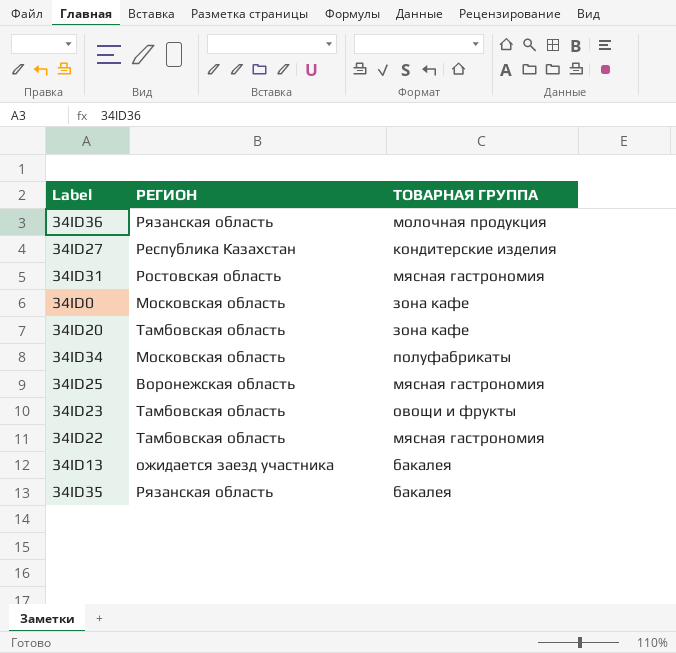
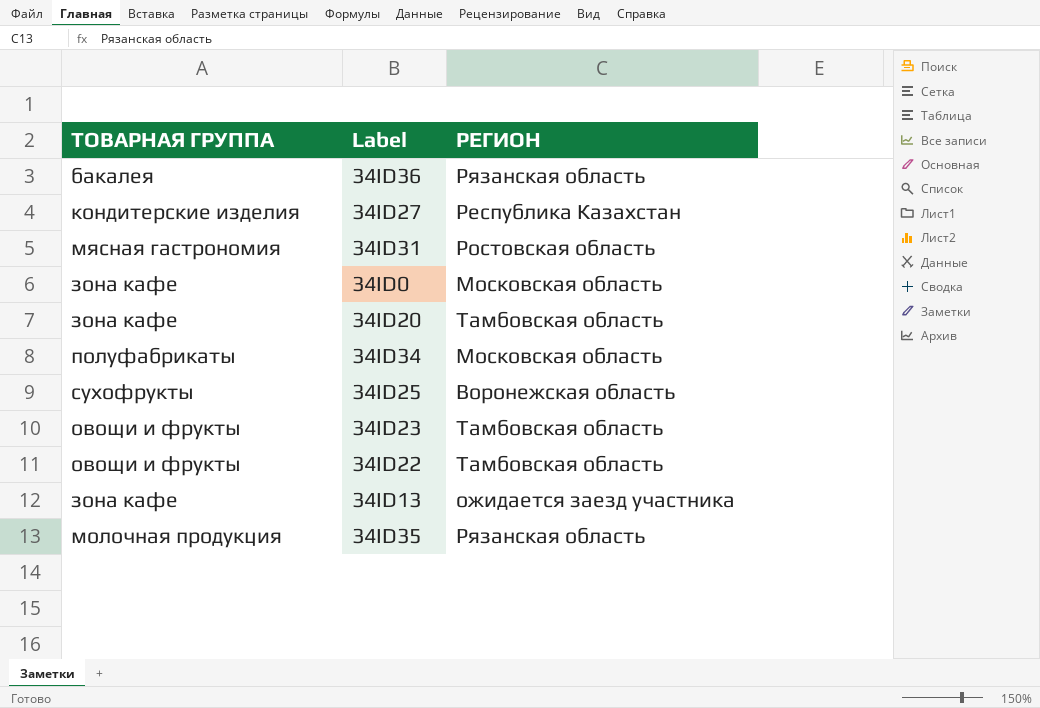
column ТОВАРНАЯ ГРУППА | position: 3 -> 1
34ID36 | ТОВАРНАЯ ГРУППА: молочная продукция -> бакалея
34ID25 | ТОВАРНАЯ ГРУППА: мясная гастрономия -> сухофрукты
34ID22 | ТОВАРНАЯ ГРУППА: мясная гастрономия -> овощи и фрукты
34ID13 | ТОВАРНАЯ ГРУППА: бакалея -> зона кафе
34ID35 | ТОВАРНАЯ ГРУППА: бакалея -> молочная продукция

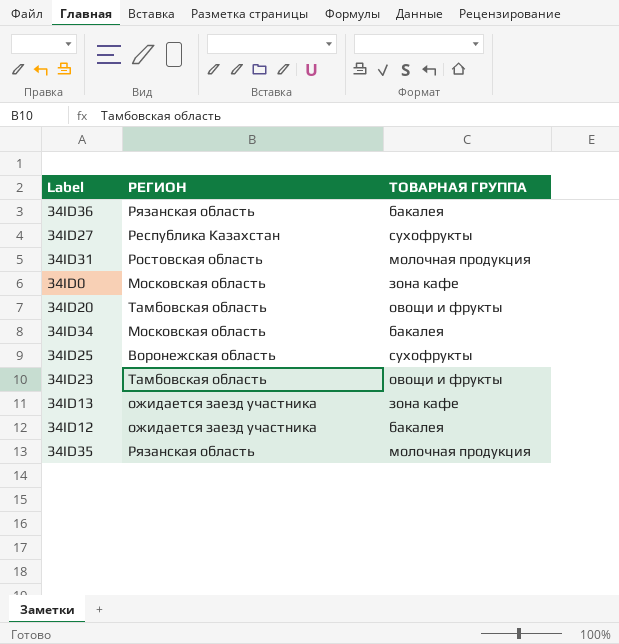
column ТОВАРНАЯ ГРУППА | position: 1 -> 3
row 34ID22: овощи и фрукты | Тамбовская область -> none
34ID27 | ТОВАРНАЯ ГРУППА: кондитерские изделия -> сухофрукты
34ID31 | ТОВАРНАЯ ГРУППА: мясная гастрономия -> молочная продукция
34ID20 | ТОВАРНАЯ ГРУППА: зона кафе -> овощи и фрукты
34ID34 | ТОВАРНАЯ ГРУППА: полуфабрикаты -> бакалея
row 34ID12: none -> ожидается заезд участника | бакалея

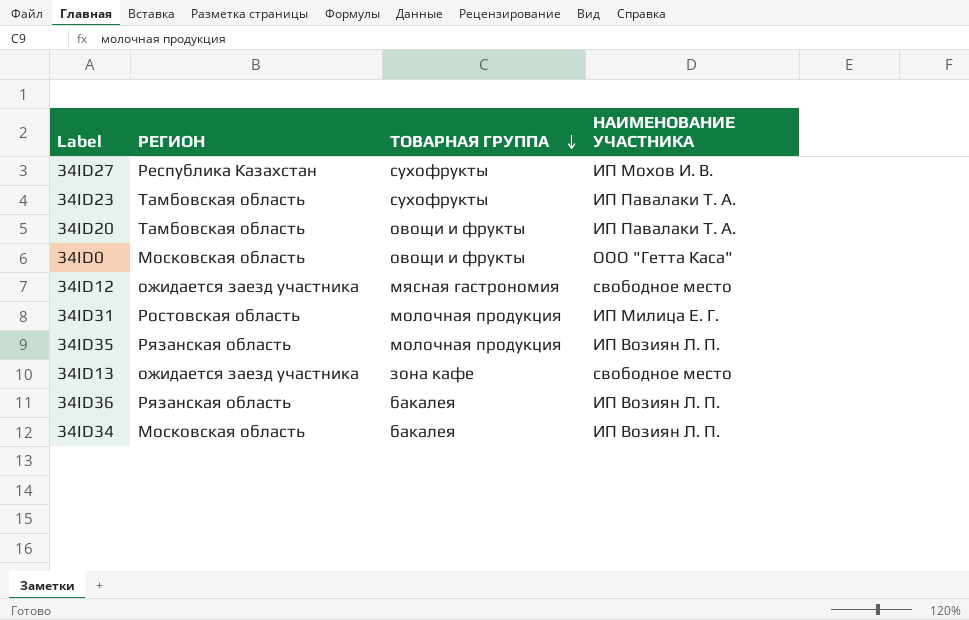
row order: none -> ТОВАРНАЯ ГРУППА descending
column НАИМЕНОВАНИЕ УЧАСТНИКА | position: none -> 4
row 34ID25: Воронежская область | сухофрукты -> none
34ID23 | ТОВАРНАЯ ГРУППА: овощи и фрукты -> сухофрукты
34ID0 | ТОВАРНАЯ ГРУППА: зона кафе -> овощи и фрукты
34ID12 | ТОВАРНАЯ ГРУППА: бакалея -> мясная гастрономия

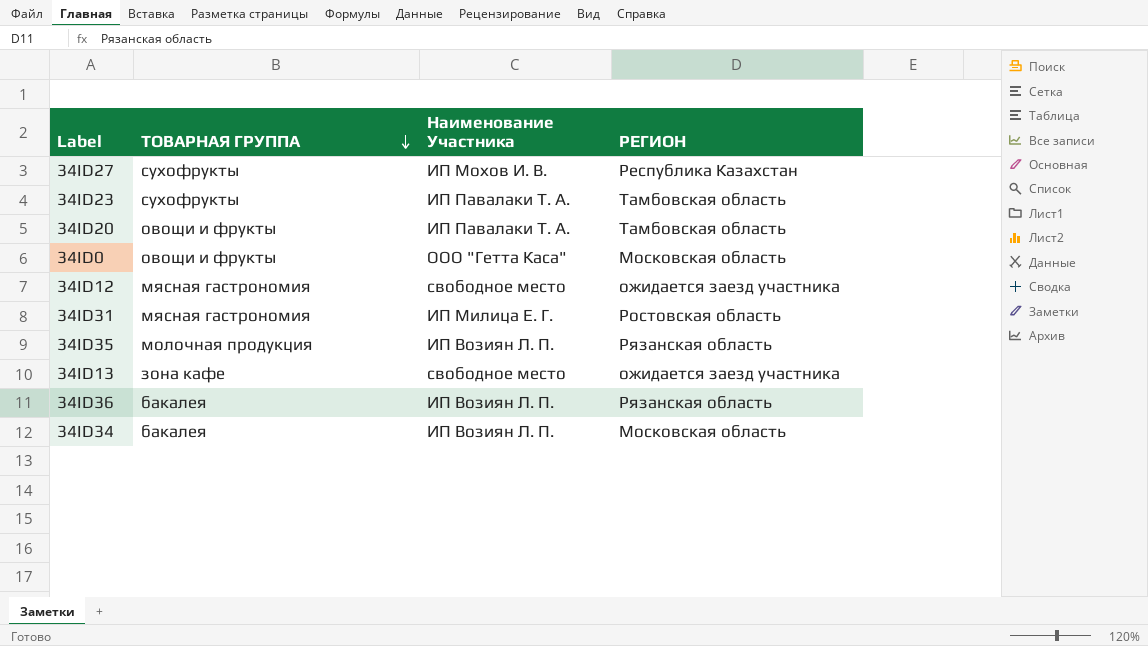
column name: НАИМЕНОВАНИЕ УЧАСТНИКА -> Наименование Участника
column РЕГИОН | position: 2 -> 4
34ID31 | ТОВАРНАЯ ГРУППА: молочная продукция -> мясная гастрономия

